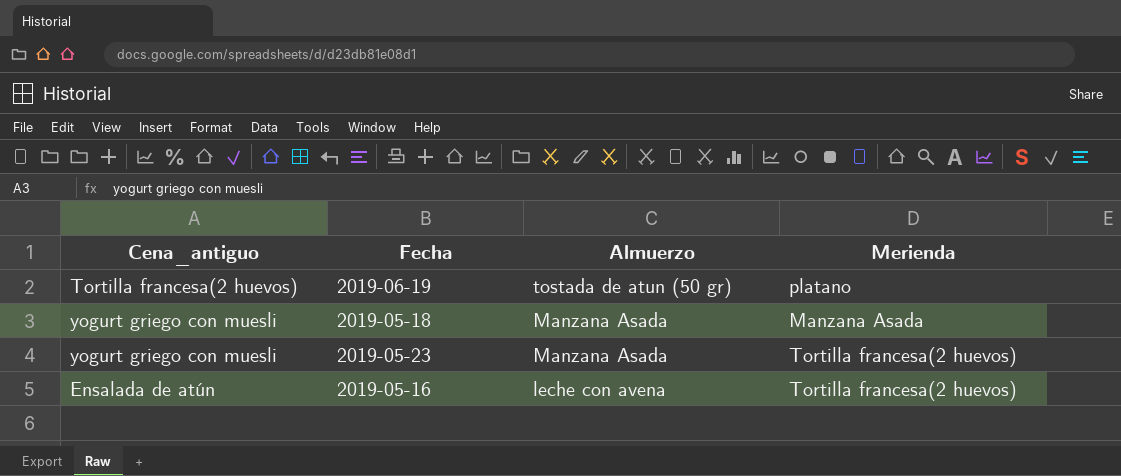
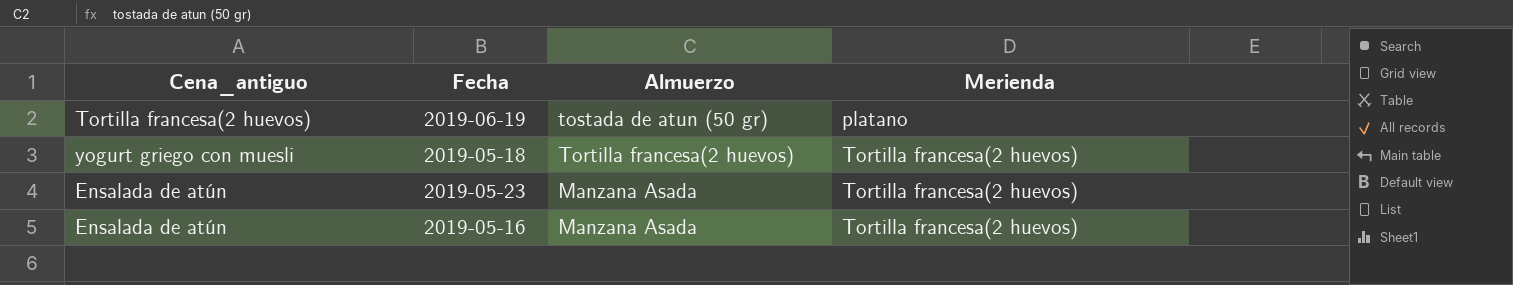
2019-05-18 | Almuerzo: Manzana Asada -> Tortilla francesa(2 huevos)
2019-05-18 | Merienda: Manzana Asada -> Tortilla francesa(2 huevos)
2019-05-23 | Cena_antiguo: yogurt griego con muesli -> Ensalada de atún
2019-05-16 | Almuerzo: leche con avena -> Manzana Asada

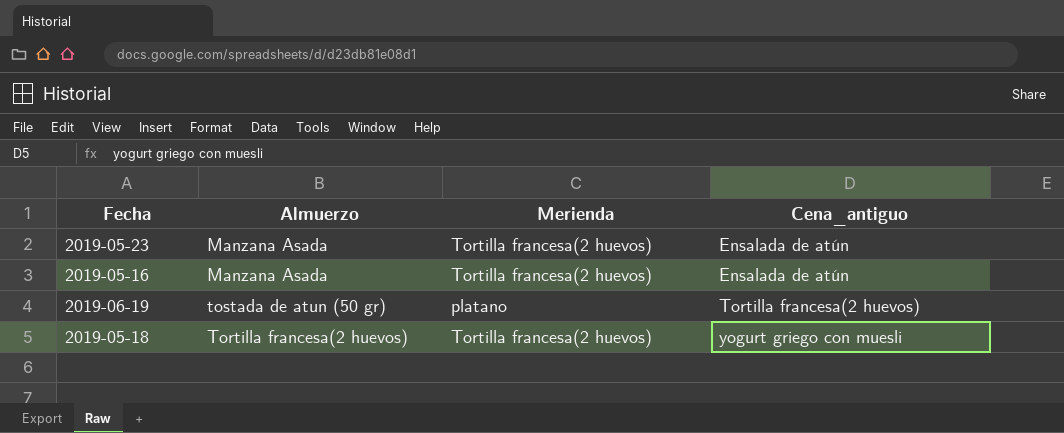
row order: Almuerzo descending -> Cena_antiguo ascending
column Cena_antiguo | position: 1 -> 4

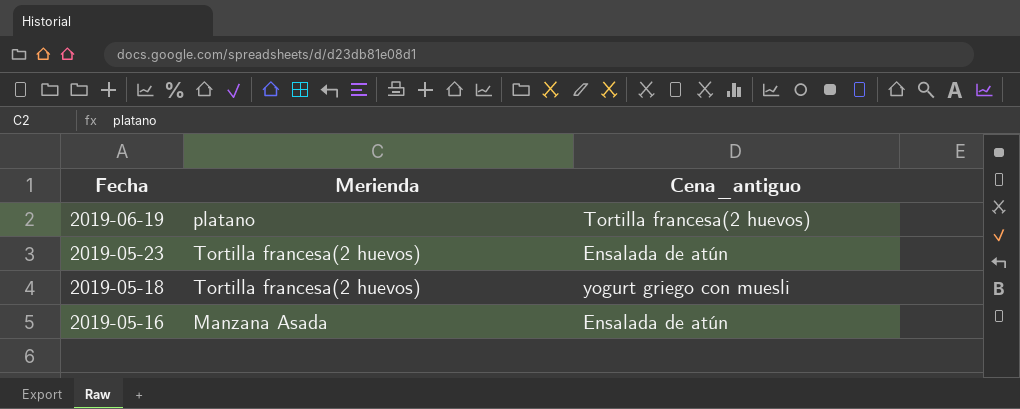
row order: Cena_antiguo ascending -> Fecha descending
column Almuerzo | position: 2 -> none
2019-05-16 | Merienda: Tortilla francesa(2 huevos) -> Manzana Asada

